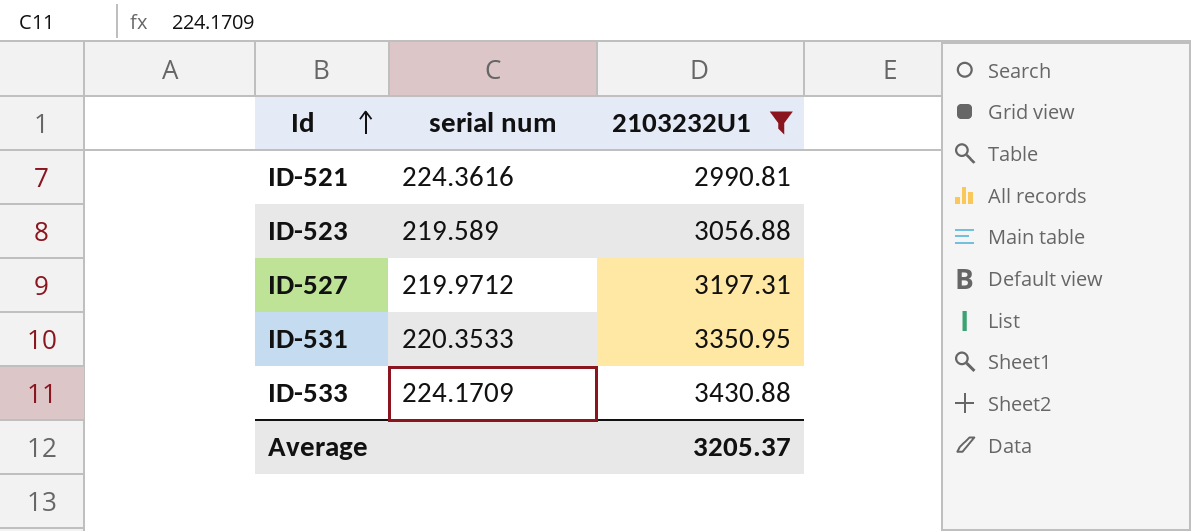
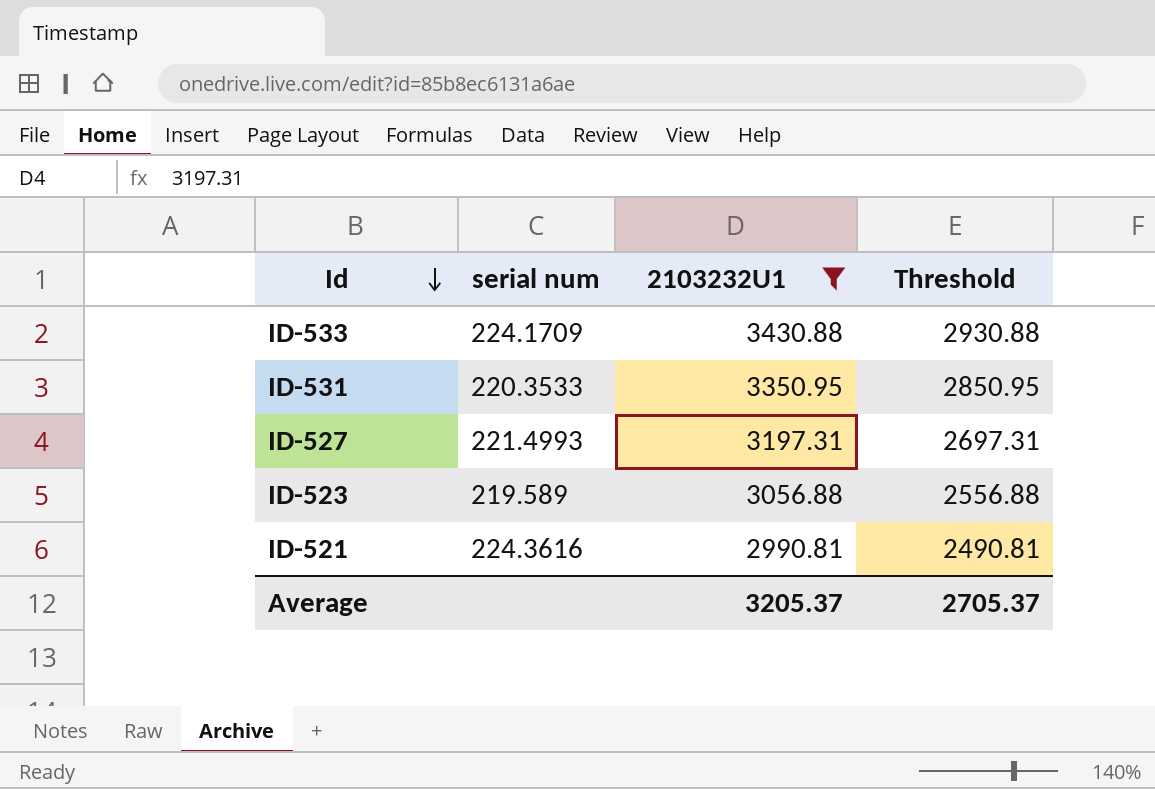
row order: Id ascending -> Id descending
column Threshold | formula: none -> [2103232U1] - 500
ID-527 | serial num: 219.9712 -> 221.4993

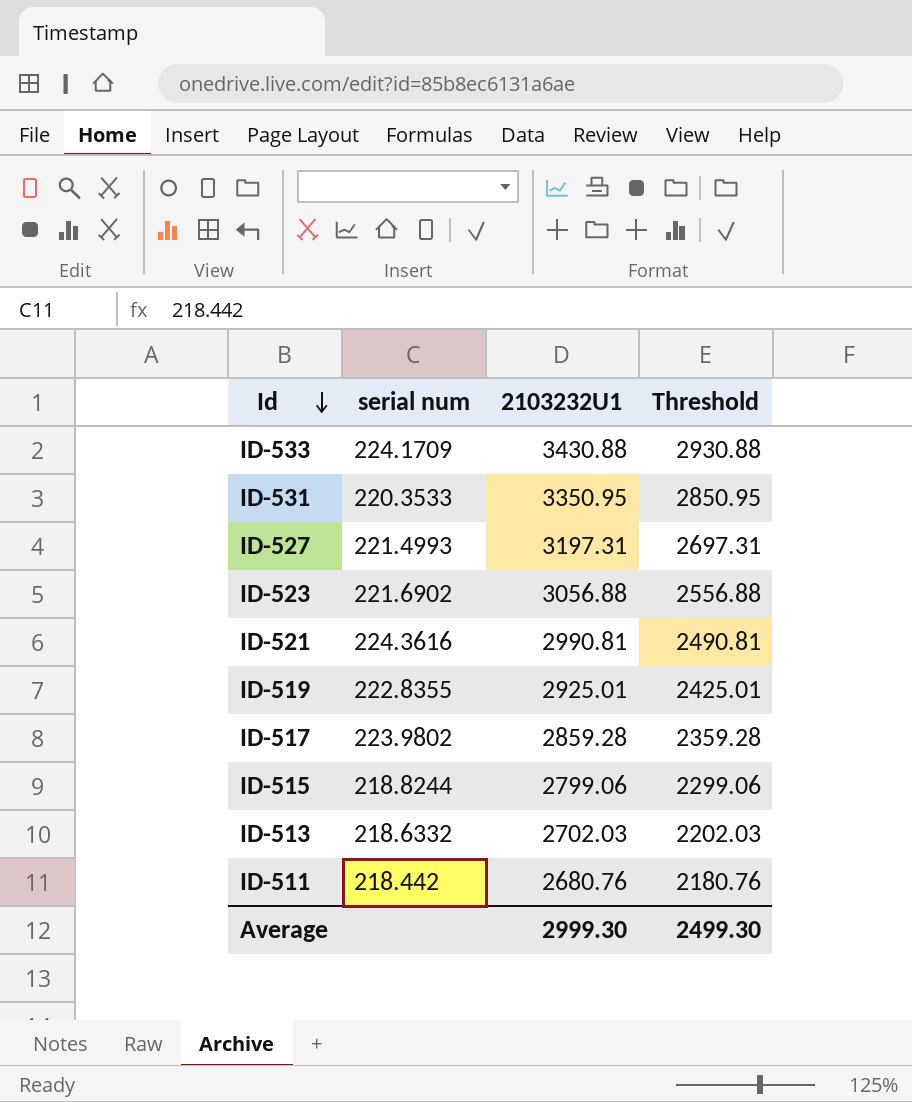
filter: 2103232U1 >= 2990.81 -> none
ID-523 | serial num: 219.589 -> 221.6902
Average | 2103232U1: 3205.37 -> 2999.30
Average | Threshold: 2705.37 -> 2499.30

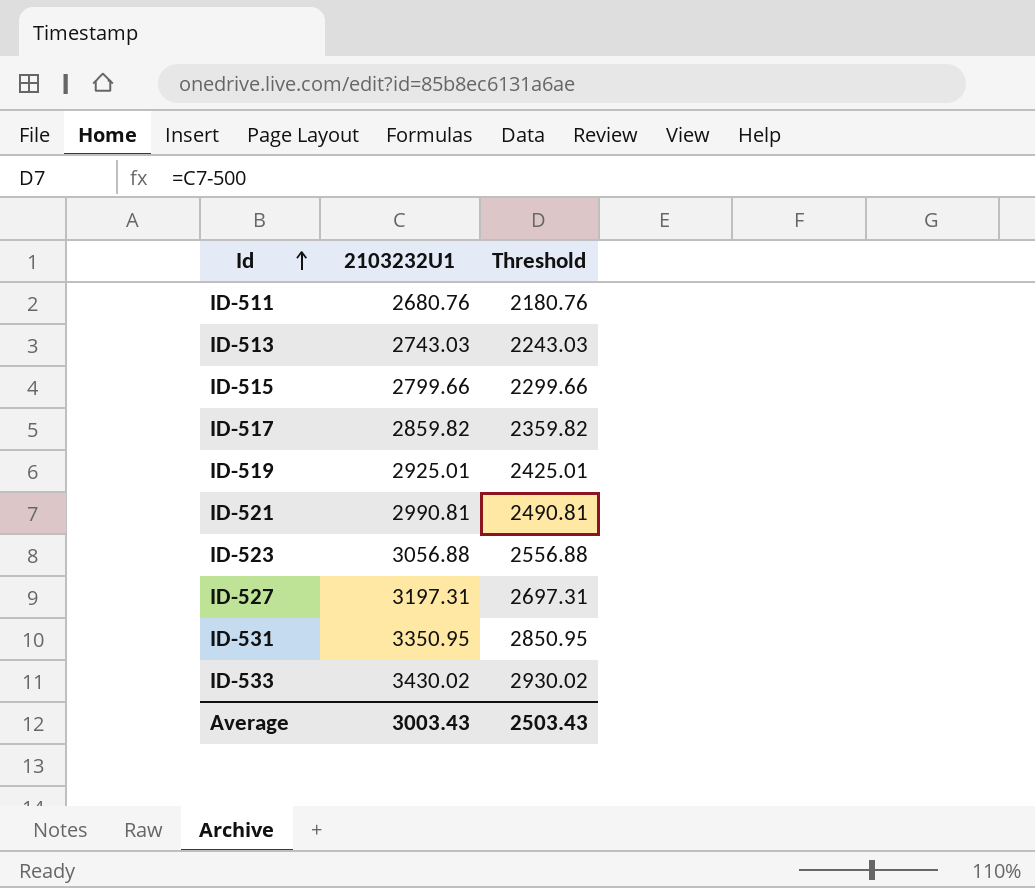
row order: Id descending -> Id ascending
column serial num | position: 2 -> none
ID-513 | 2103232U1: 2702.03 -> 2743.03
ID-513 | Threshold: 2202.03 -> 2243.03
ID-515 | 2103232U1: 2799.06 -> 2799.66
ID-515 | Threshold: 2299.06 -> 2299.66
ID-517 | 2103232U1: 2859.28 -> 2859.82
ID-517 | Threshold: 2359.28 -> 2359.82
ID-533 | 2103232U1: 3430.88 -> 3430.02
ID-533 | Threshold: 2930.88 -> 2930.02
Average | 2103232U1: 2999.30 -> 3003.43
Average | Threshold: 2499.30 -> 2503.43

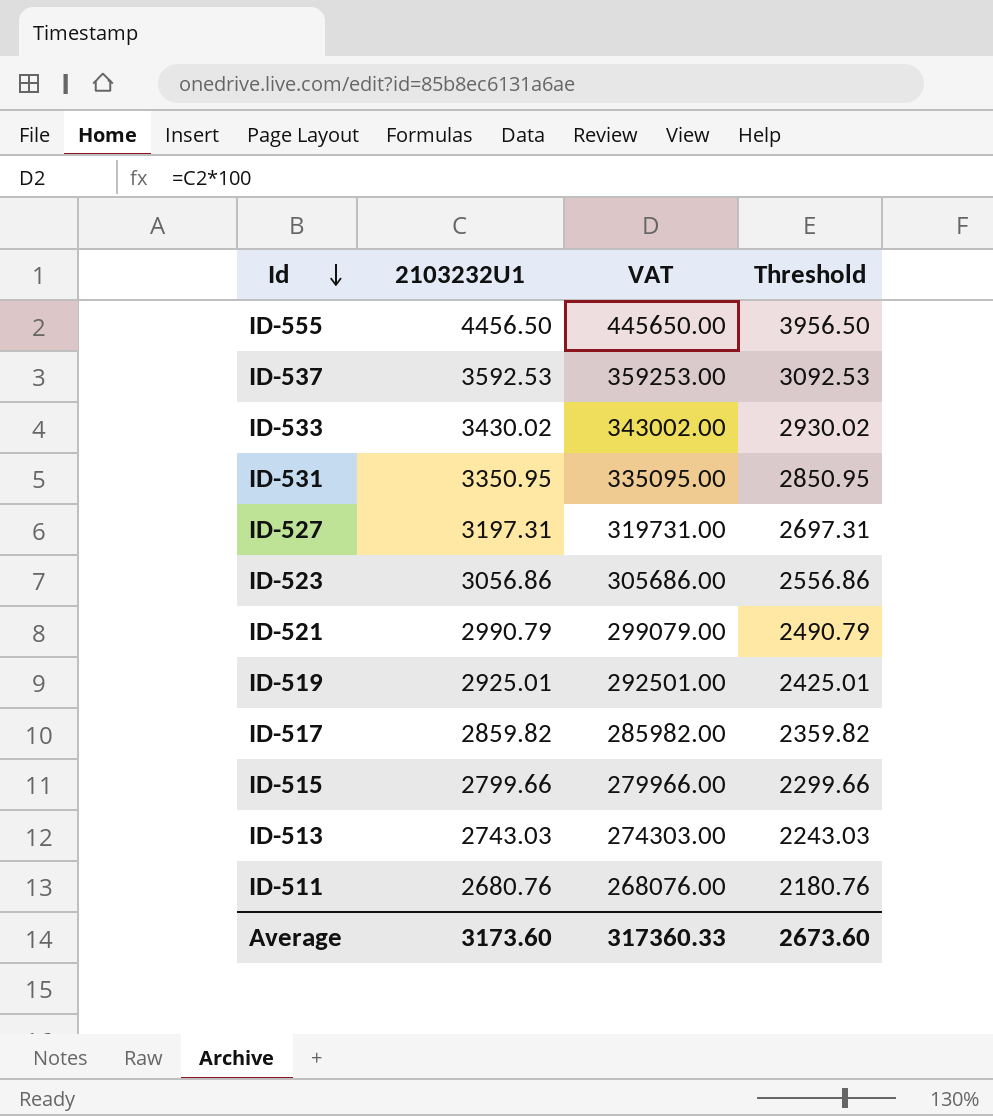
row order: Id ascending -> Id descending
column VAT | formula: none -> [2103232U1] * 100
row ID-555: none -> 4456.50 | 445650.00 | 3956.50
row ID-537: none -> 3592.53 | 359253.00 | 3092.53
ID-523 | 2103232U1: 3056.88 -> 3056.86
ID-523 | Threshold: 2556.88 -> 2556.86
ID-521 | 2103232U1: 2990.81 -> 2990.79
ID-521 | Threshold: 2490.81 -> 2490.79
Average | 2103232U1: 3003.43 -> 3173.60
Average | Threshold: 2503.43 -> 2673.60

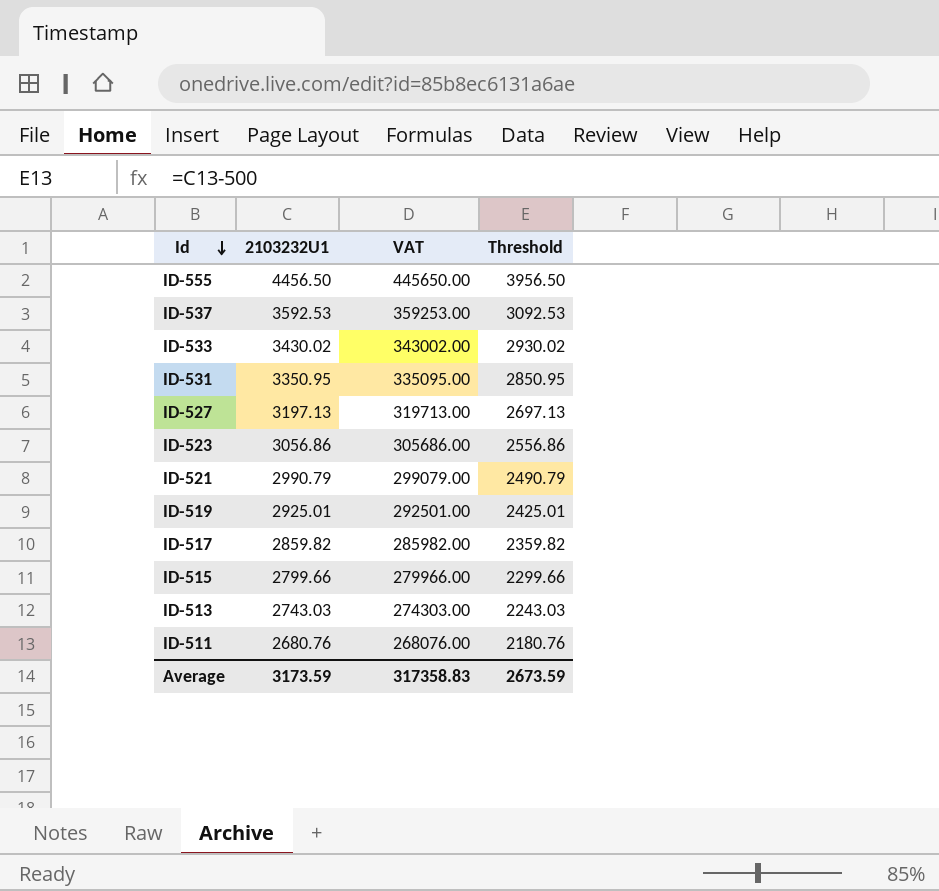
ID-527 | 2103232U1: 3197.31 -> 3197.13
ID-527 | VAT: 319731.00 -> 319713.00
ID-527 | Threshold: 2697.31 -> 2697.13
Average | 2103232U1: 3173.60 -> 3173.59
Average | VAT: 317360.33 -> 317358.83
Average | Threshold: 2673.60 -> 2673.59

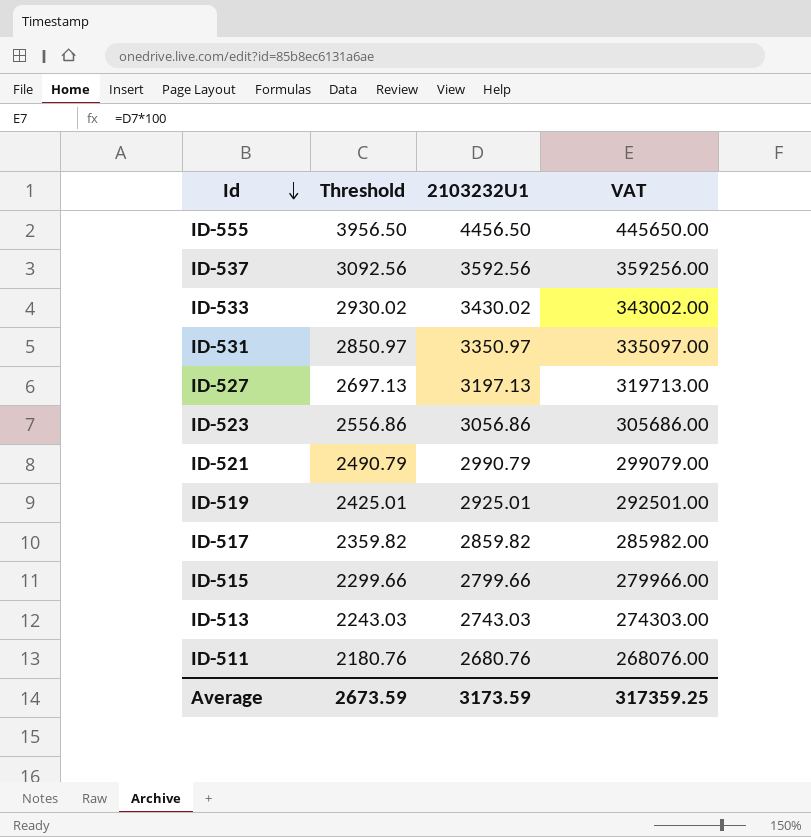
column Threshold | position: 4 -> 2
ID-537 | Threshold: 3092.53 -> 3092.56
ID-537 | 2103232U1: 3592.53 -> 3592.56
ID-537 | VAT: 359253.00 -> 359256.00
ID-531 | Threshold: 2850.95 -> 2850.97
ID-531 | 2103232U1: 3350.95 -> 3350.97
ID-531 | VAT: 335095.00 -> 335097.00
Average | VAT: 317358.83 -> 317359.25

